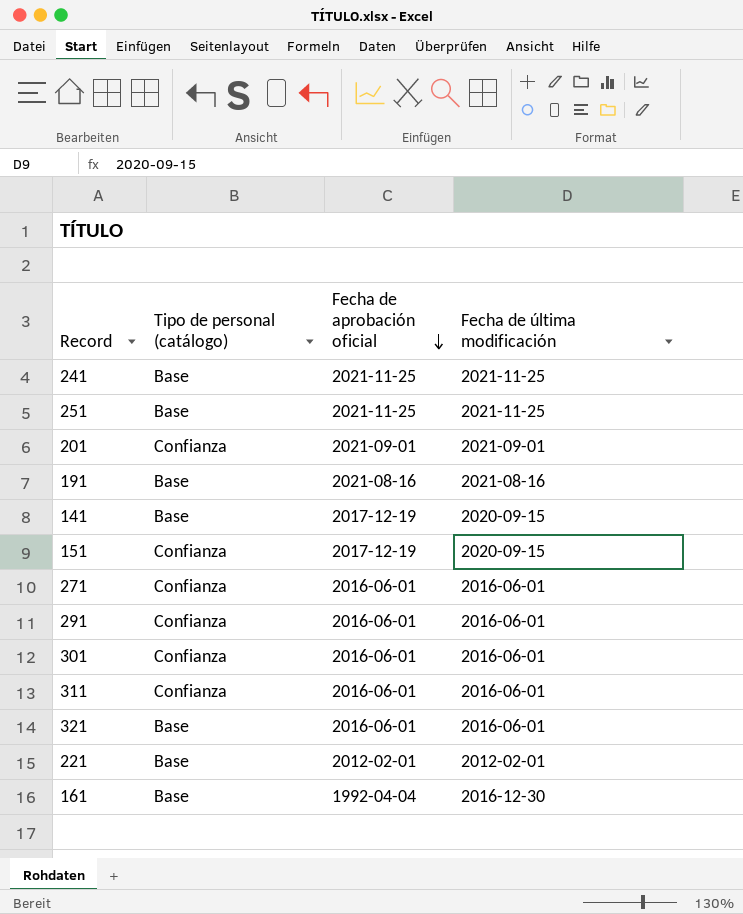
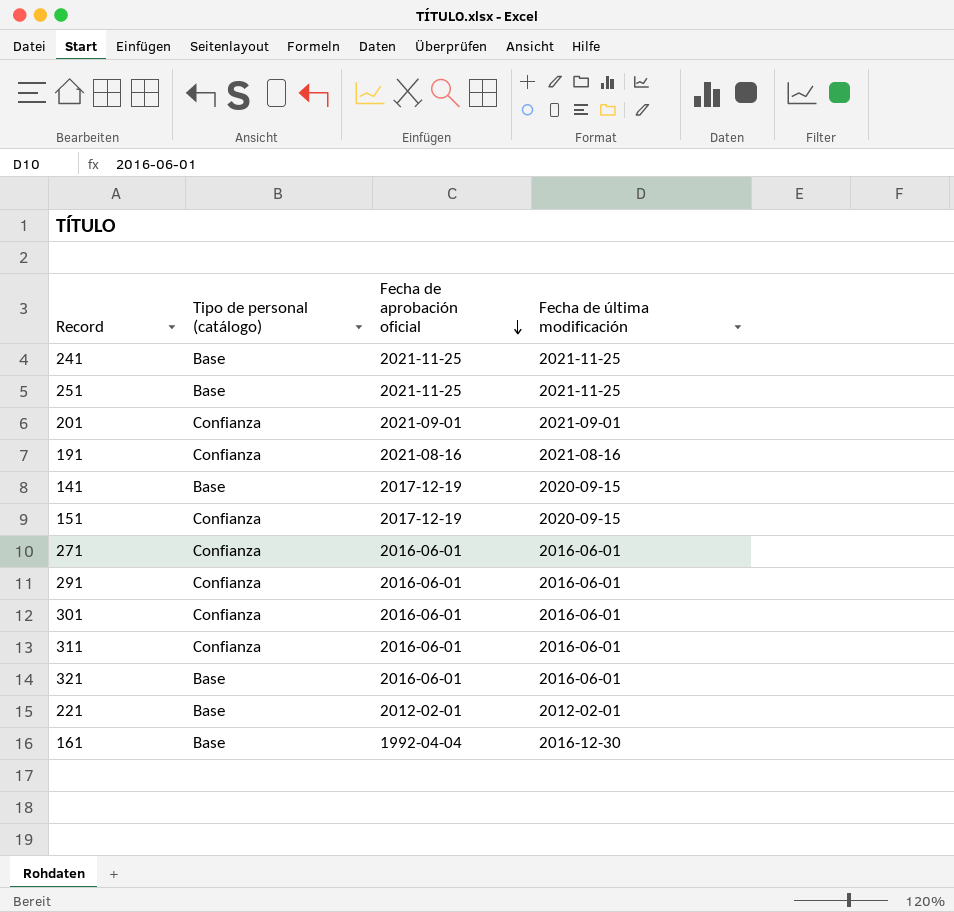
191 | Tipo de personal (catálogo): Base -> Confianza

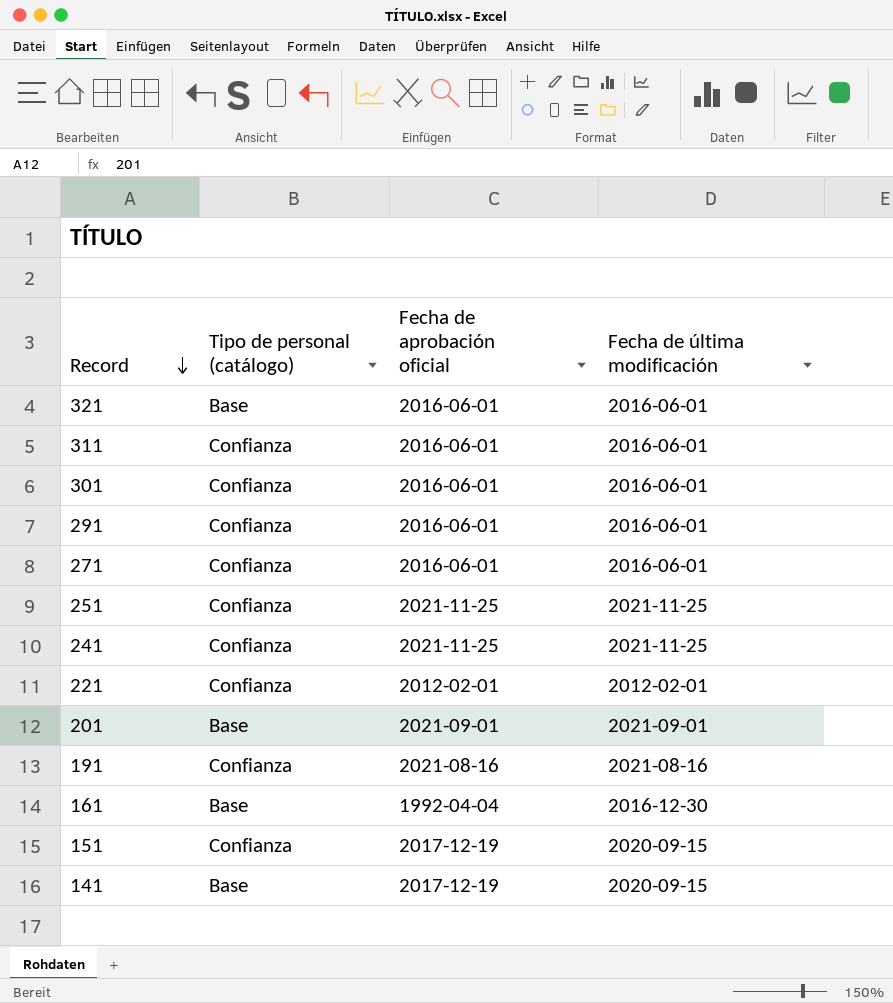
row order: Fecha de aprobación oficial descending -> Record descending
251 | Tipo de personal (catálogo): Base -> Confianza
241 | Tipo de personal (catálogo): Base -> Confianza
221 | Tipo de personal (catálogo): Base -> Confianza
201 | Tipo de personal (catálogo): Confianza -> Base

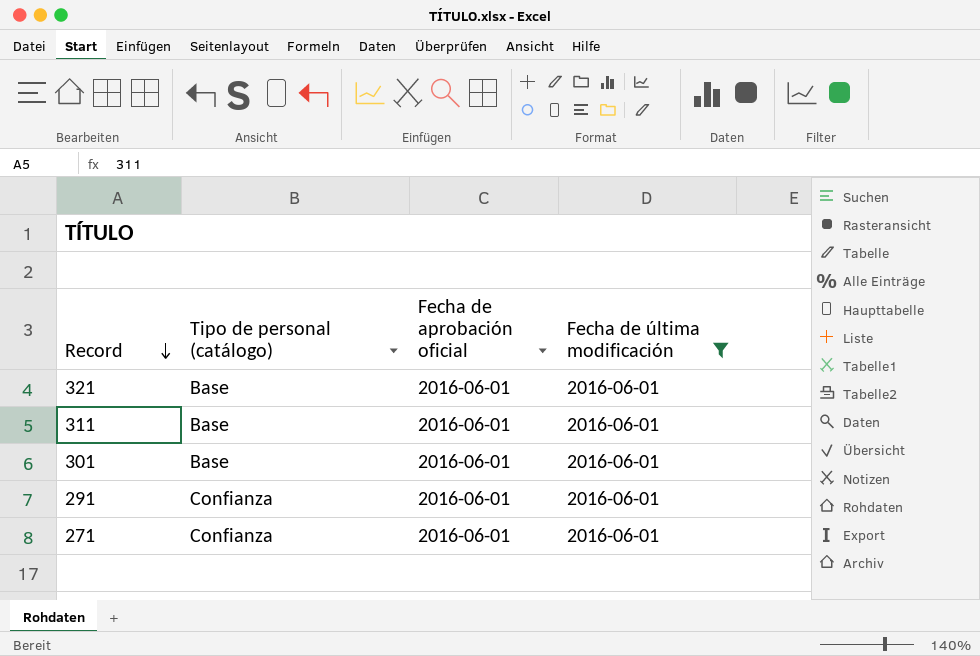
filter: none -> Fecha de última modificación = 2016-06-01
311 | Tipo de personal (catálogo): Confianza -> Base
301 | Tipo de personal (catálogo): Confianza -> Base

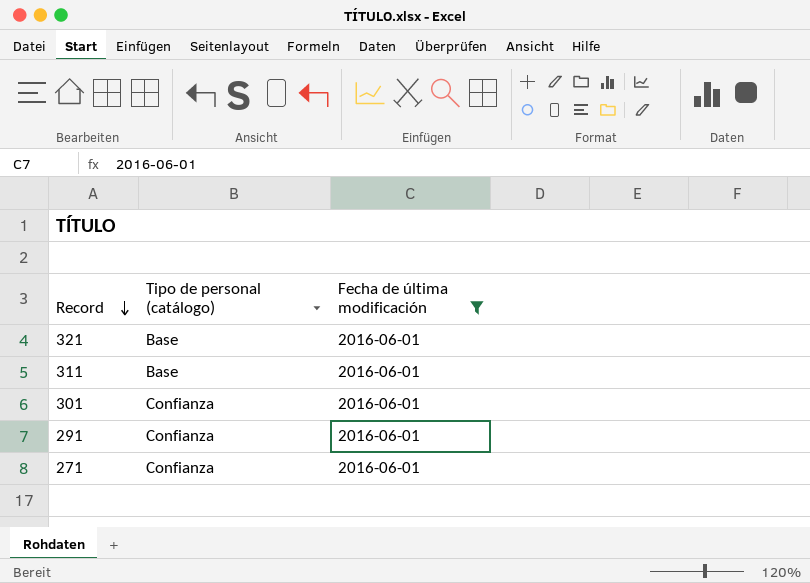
column Fecha de aprobación oficial | position: 3 -> none
301 | Tipo de personal (catálogo): Base -> Confianza

